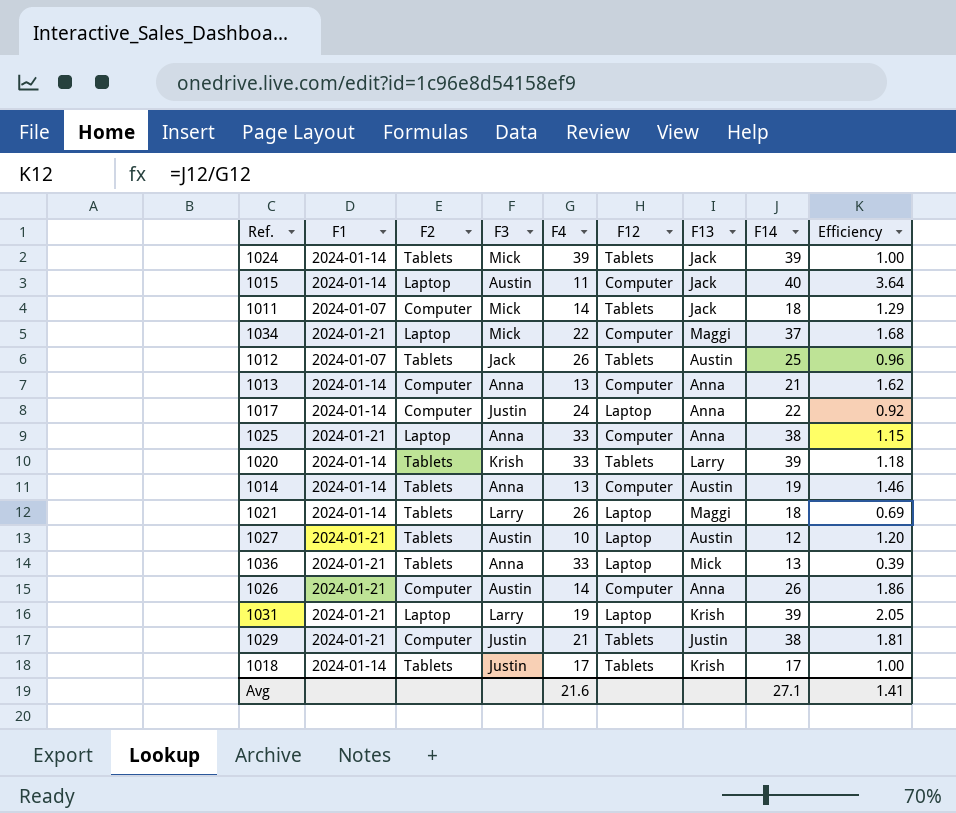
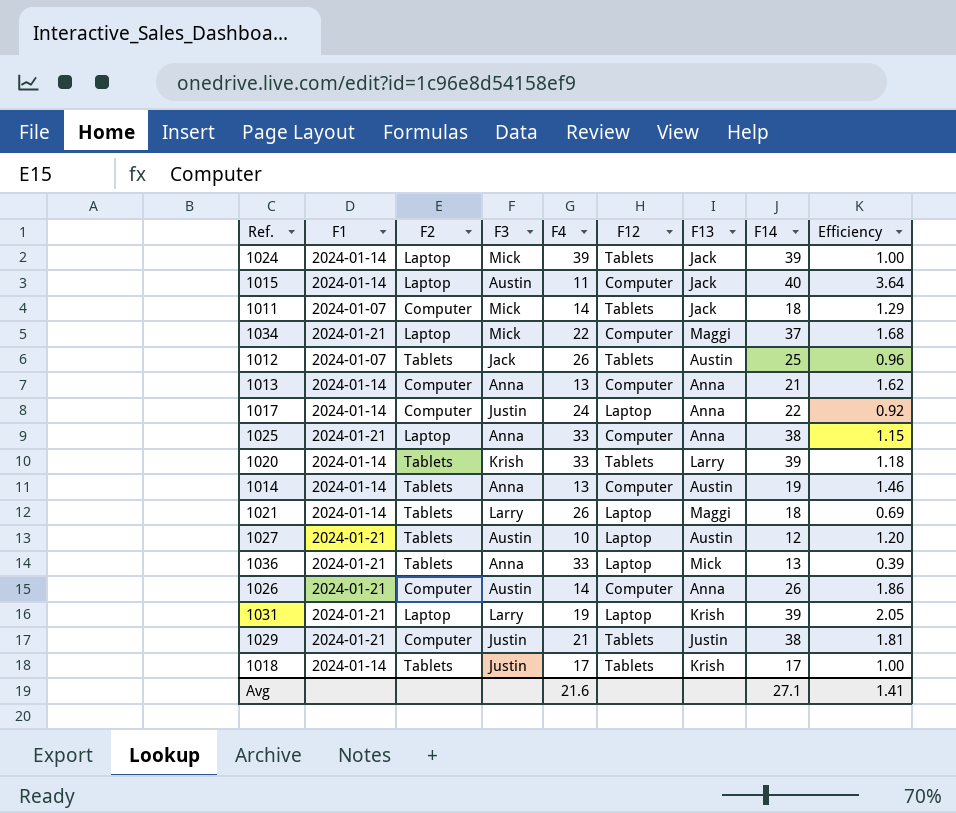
1024 | F2: Tablets -> Laptop

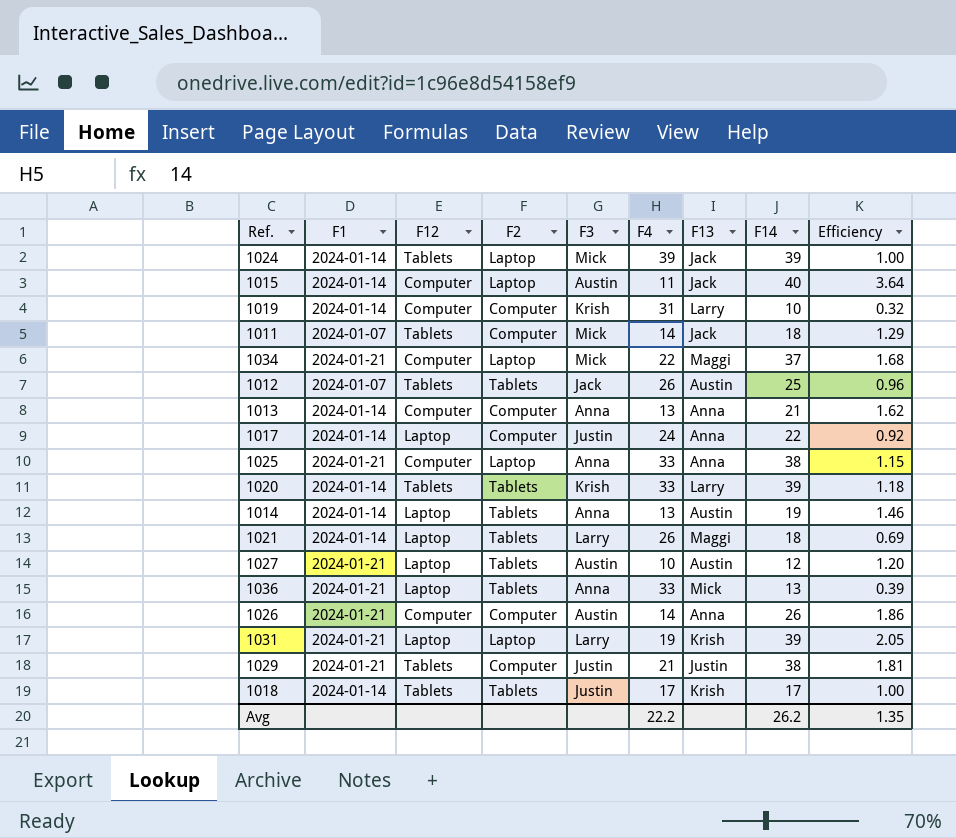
column F12 | position: 6 -> 3
row 1019: none -> 2024-01-14 | Computer | Computer | Krish | 31 | Larry | 10 | 0.32
1014 | F12: Computer -> Laptop
Avg | F4: 21.6 -> 22.2
Avg | F14: 27.1 -> 26.2
Avg | Efficiency: 1.41 -> 1.35

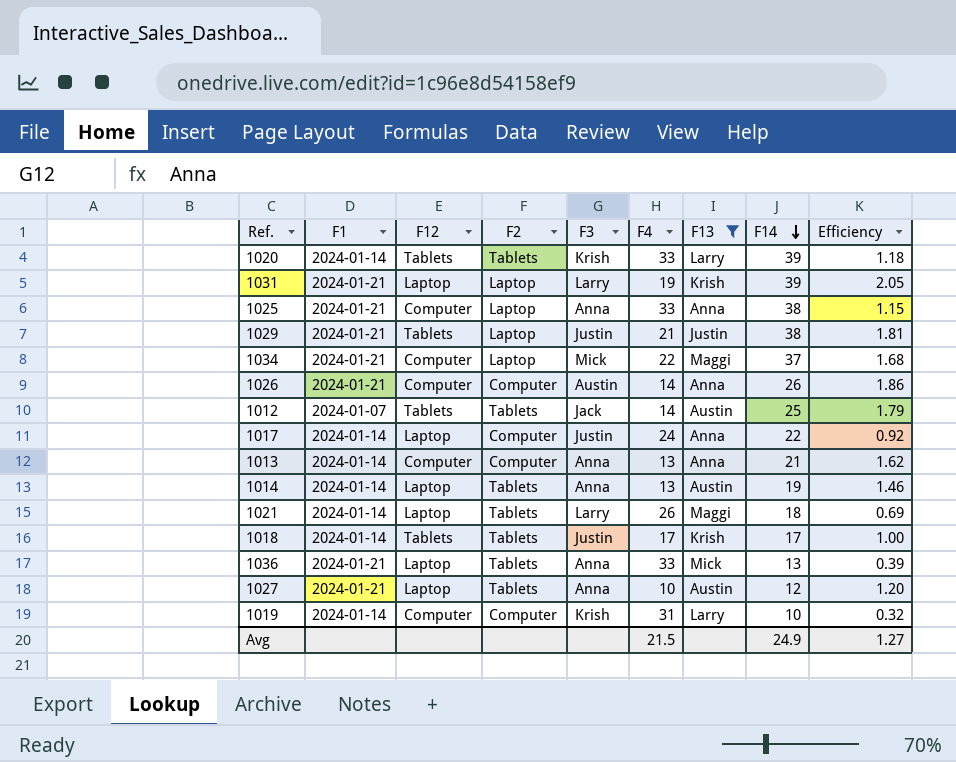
filter: none -> F13 != Jack
row order: none -> F14 descending
1029 | F2: Computer -> Laptop
1012 | F4: 26 -> 14
1012 | Efficiency: 0.96 -> 1.79
1027 | F3: Austin -> Anna
Avg | F4: 22.2 -> 21.5
Avg | F14: 26.2 -> 24.9
Avg | Efficiency: 1.35 -> 1.27

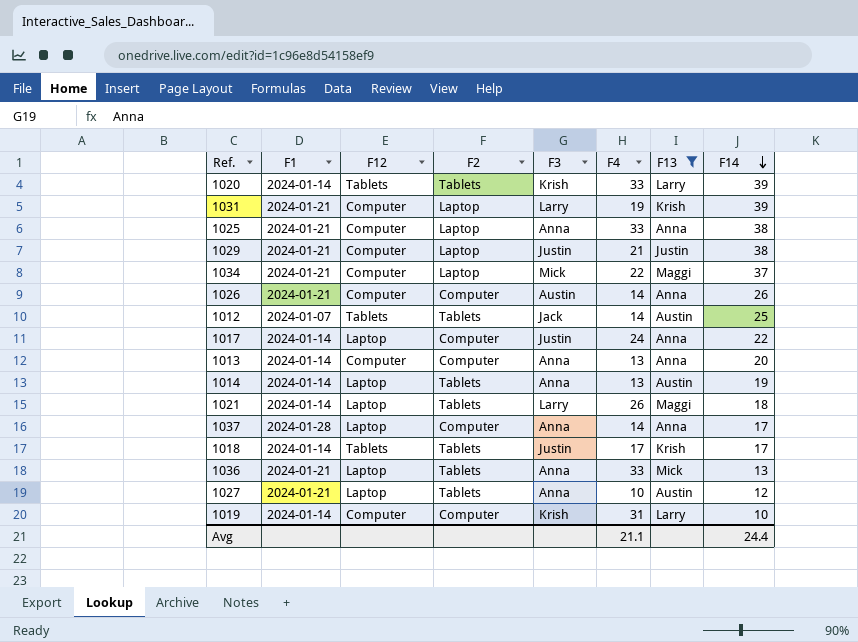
column Efficiency | formula: [F14] / [F4] -> none
1031 | F12: Laptop -> Computer
1029 | F12: Tablets -> Computer
1013 | F14: 21 -> 20
row 1037: none -> 2024-01-28 | Laptop | Computer | Anna | 14 | Anna | 17
Avg | F4: 21.5 -> 21.1
Avg | F14: 24.9 -> 24.4

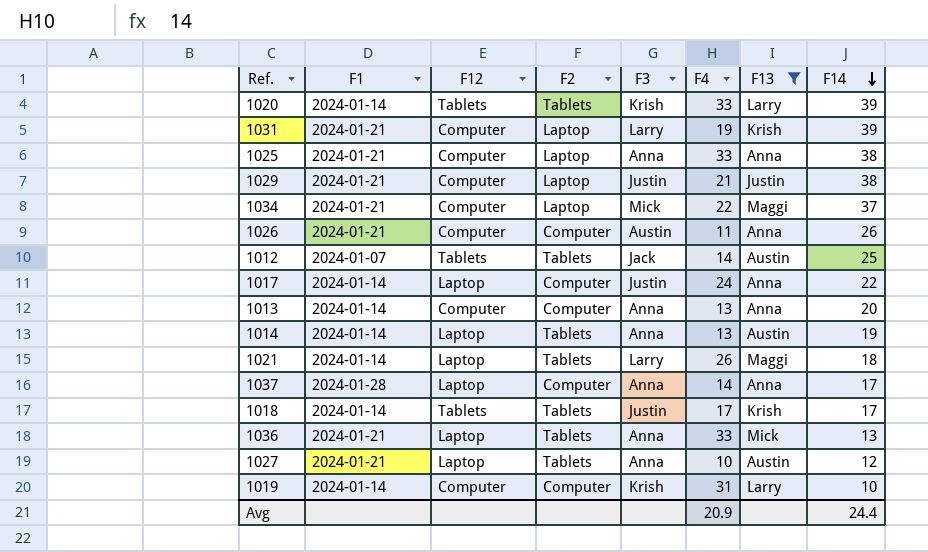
1026 | F4: 14 -> 11
Avg | F4: 21.1 -> 20.9

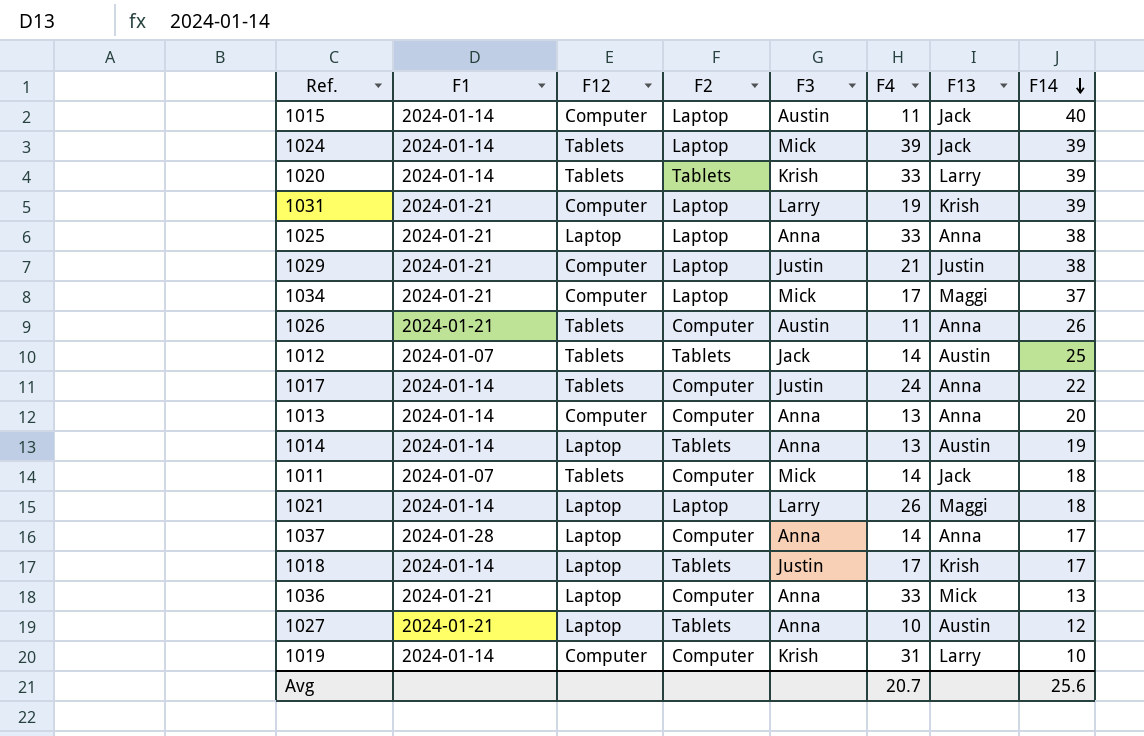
filter: F13 != Jack -> none
1025 | F12: Computer -> Laptop
1034 | F4: 22 -> 17
1026 | F12: Computer -> Tablets
1017 | F12: Laptop -> Tablets
1021 | F2: Tablets -> Laptop
1018 | F12: Tablets -> Laptop
1036 | F2: Tablets -> Computer
Avg | F4: 20.9 -> 20.7
Avg | F14: 24.4 -> 25.6

